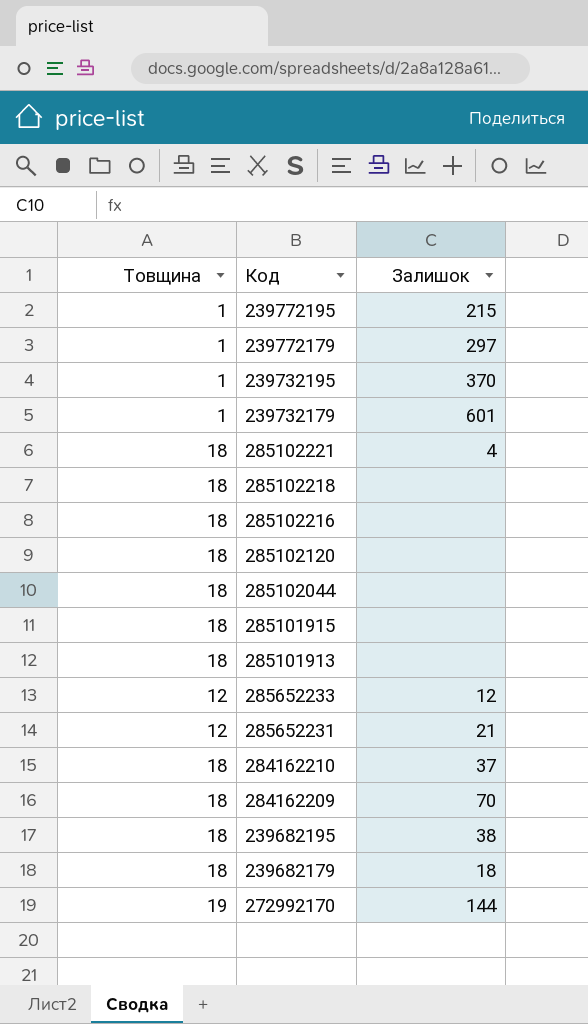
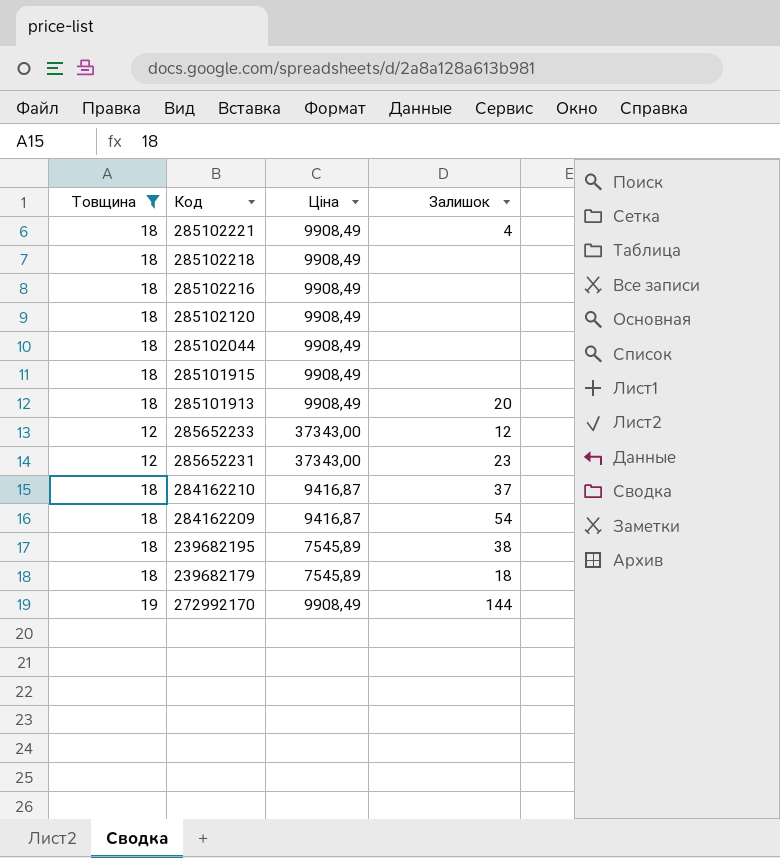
filter: none -> Товщина != 1
column Ціна | position: none -> 3
285101913 | Залишок: none -> 20
285652231 | Залишок: 21 -> 23
284162209 | Залишок: 70 -> 54

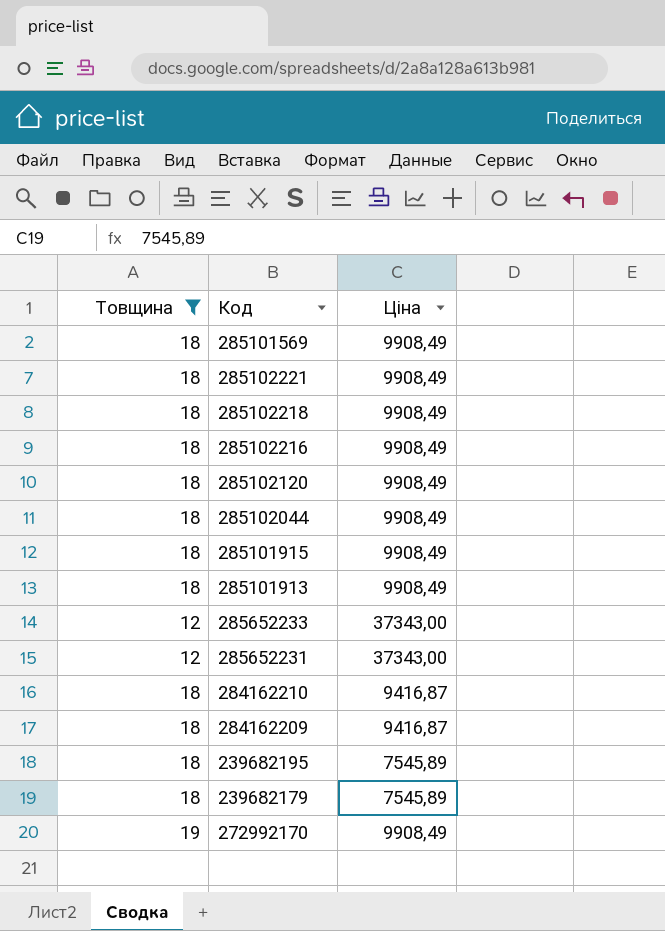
column Залишок | position: 4 -> none
row 285101569: none -> 18 | 9908,49

